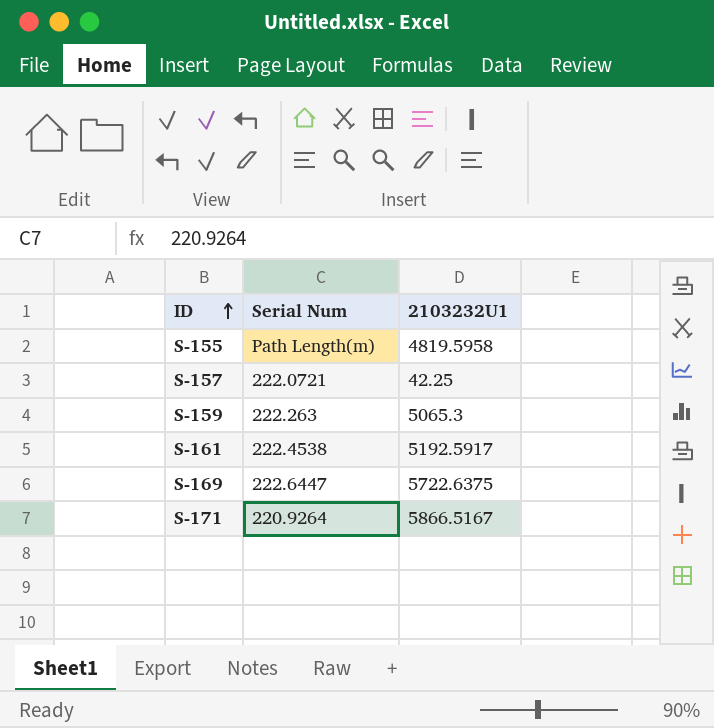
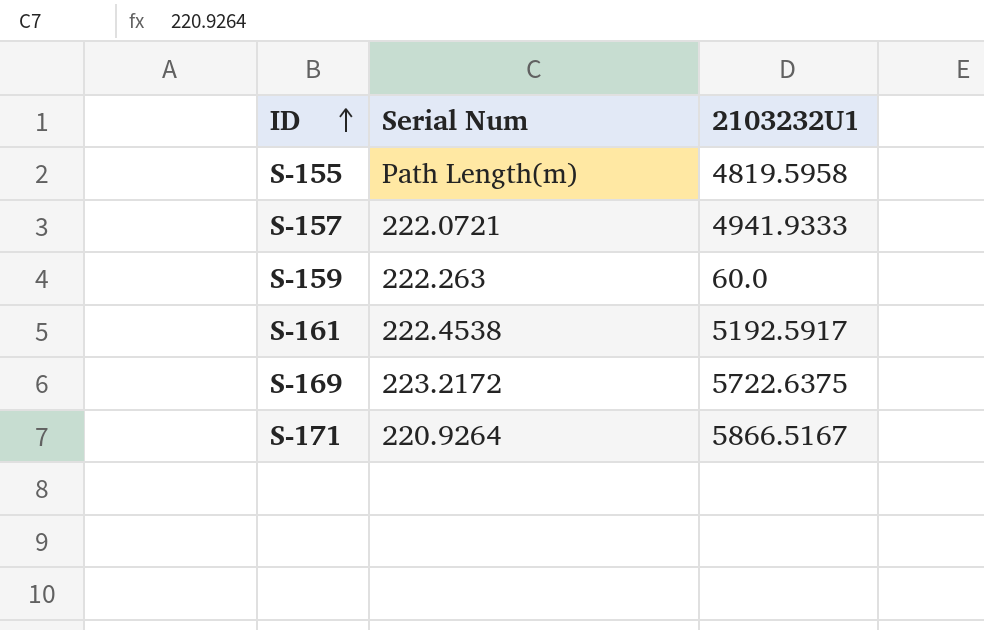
S-157 | 2103232U1: 42.25 -> 4941.9333
S-159 | 2103232U1: 5065.3 -> 60.0
S-169 | Serial Num: 222.6447 -> 223.2172

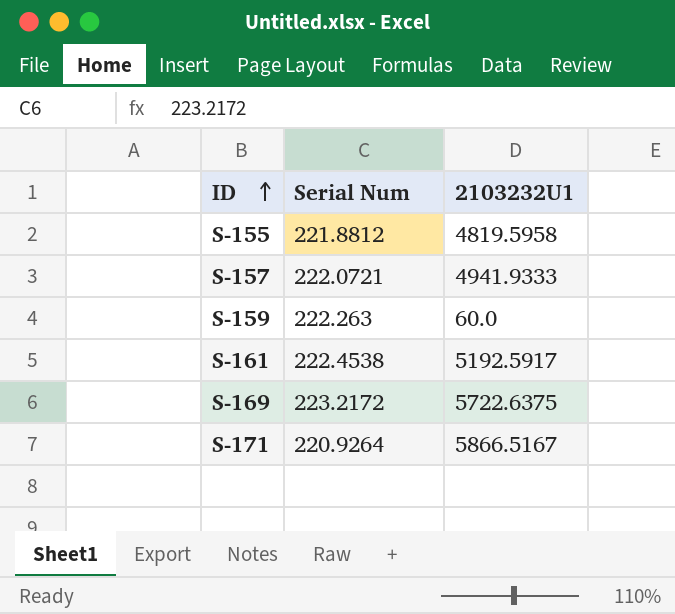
S-155 | Serial Num: Path Length(m) -> 221.8812

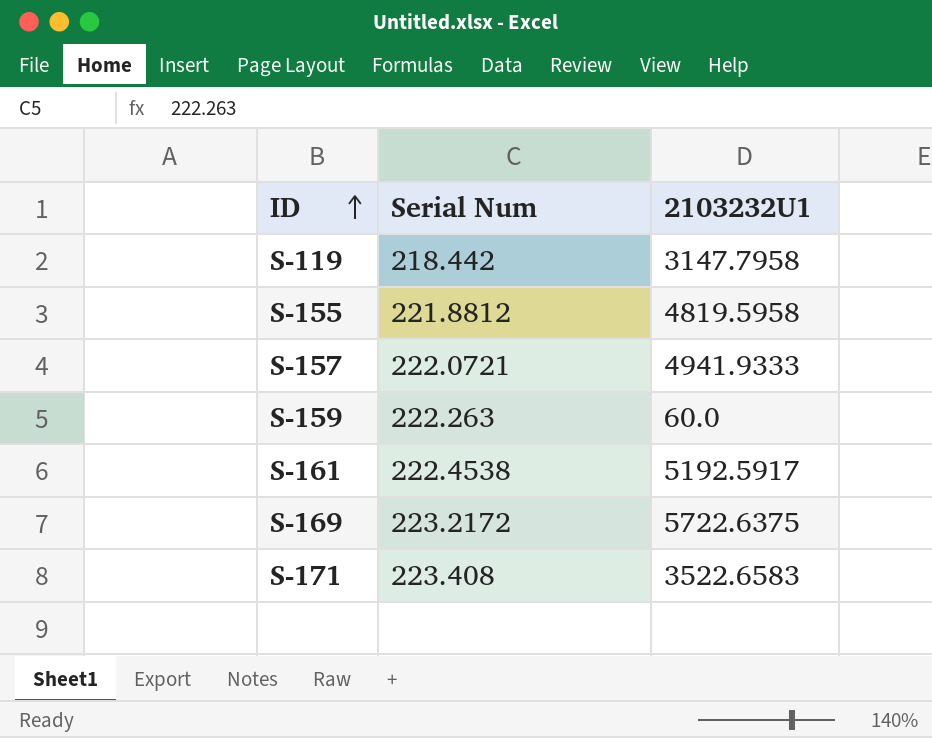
row S-119: none -> 218.442 | 3147.7958
S-171 | Serial Num: 220.9264 -> 223.408
S-171 | 2103232U1: 5866.5167 -> 3522.6583

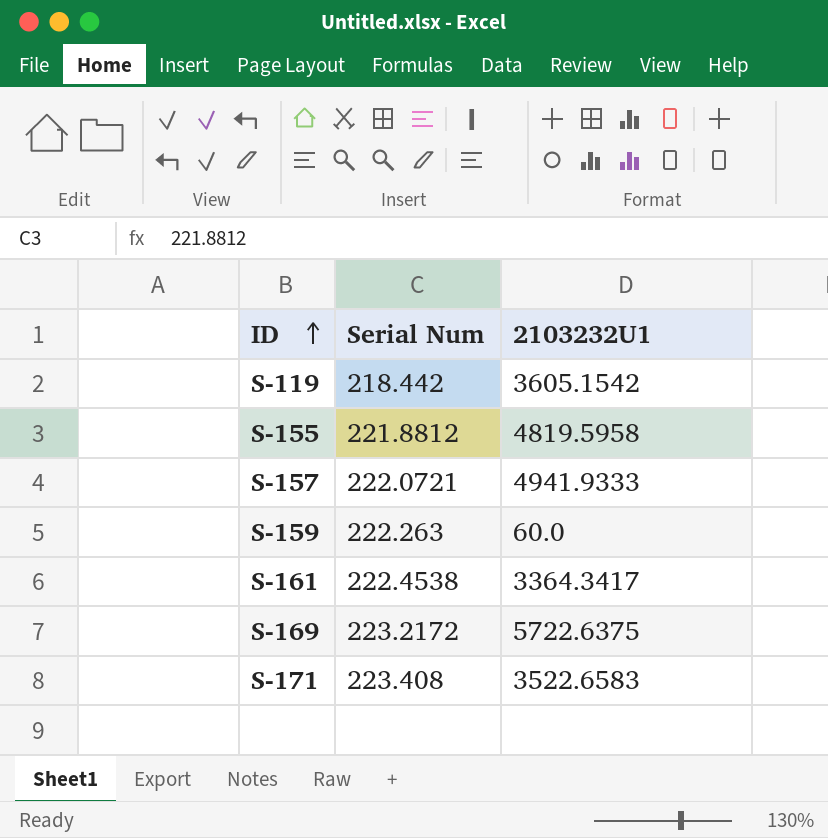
S-119 | 2103232U1: 3147.7958 -> 3605.1542
S-161 | 2103232U1: 5192.5917 -> 3364.3417

